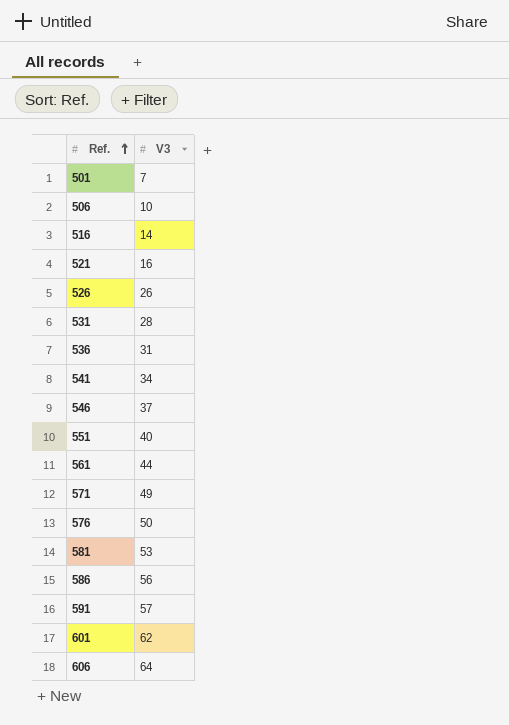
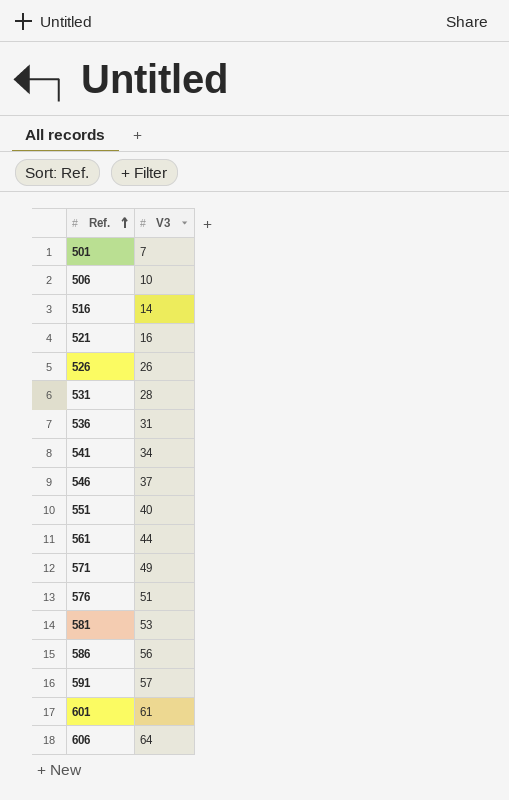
576 | V3: 50 -> 51
601 | V3: 62 -> 61

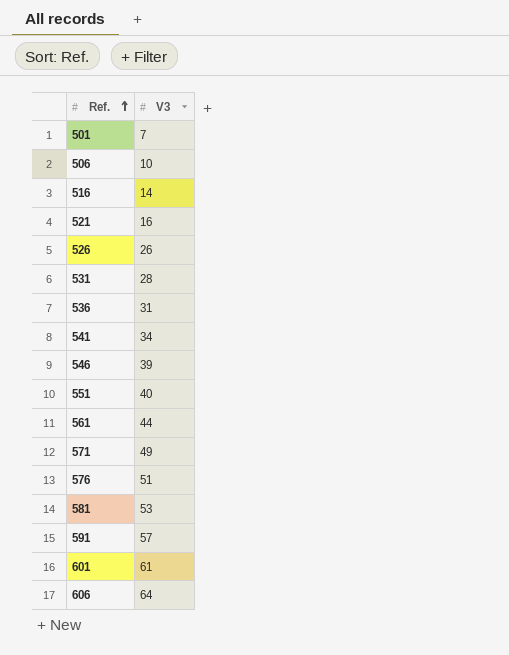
row 586: 56 -> none
546 | V3: 37 -> 39

